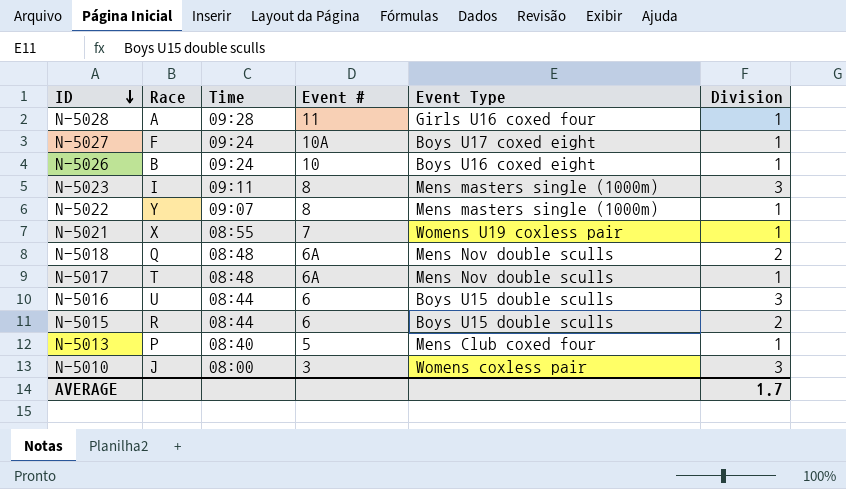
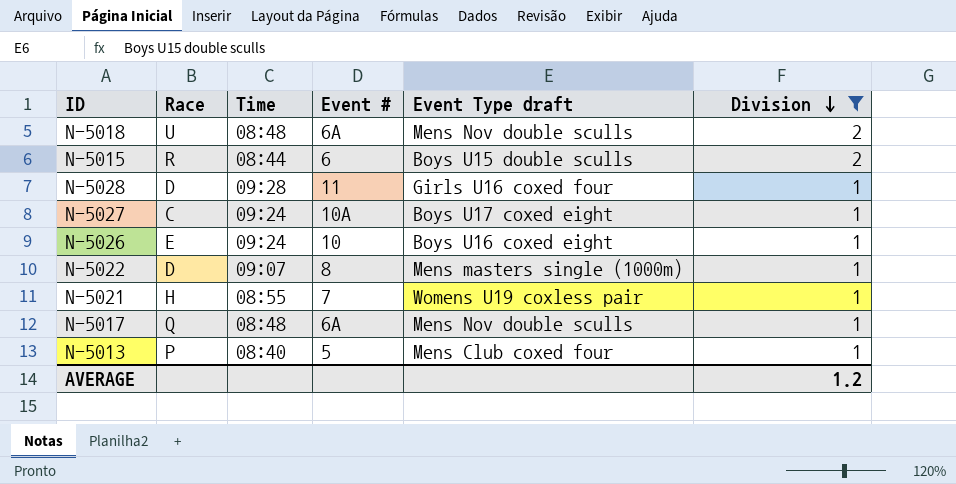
filter: none -> Division != 3
row order: ID descending -> Division descending
column name: Event Type -> Event Type draft
N-5018 | Race: Q -> U
N-5028 | Race: A -> D
N-5027 | Race: F -> C
N-5026 | Race: B -> E
N-5022 | Race: Y -> D
N-5021 | Race: X -> H
N-5017 | Race: T -> Q
AVERAGE | Division: 1.7 -> 1.2

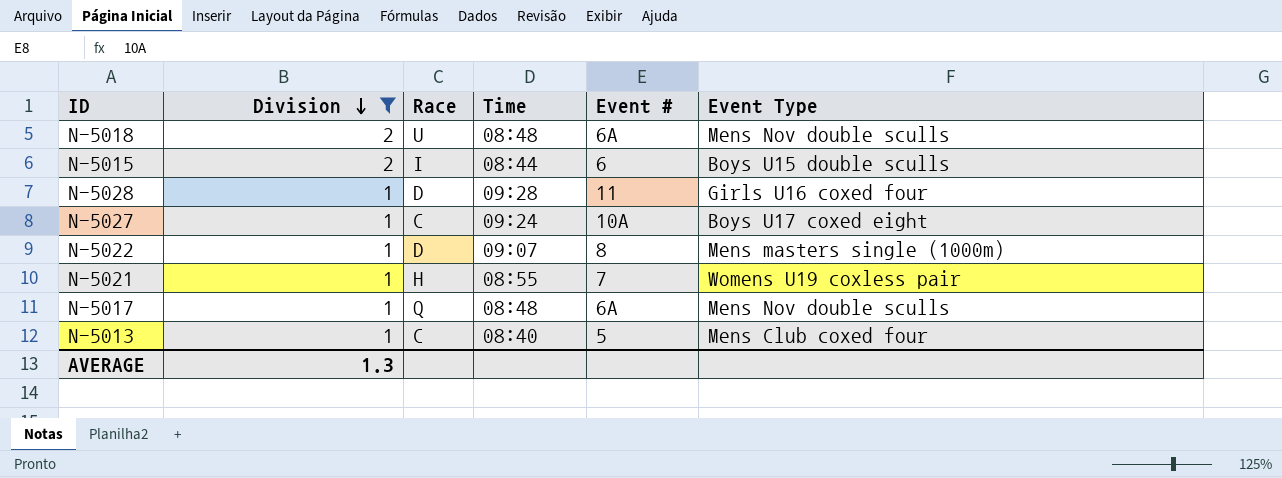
column Division | position: 6 -> 2
column name: Event Type draft -> Event Type
row N-5026: E | 09:24 | 10 | Boys U16 coxed eight | 1 -> none
N-5015 | Race: R -> I
N-5013 | Race: P -> C
AVERAGE | Division: 1.2 -> 1.3

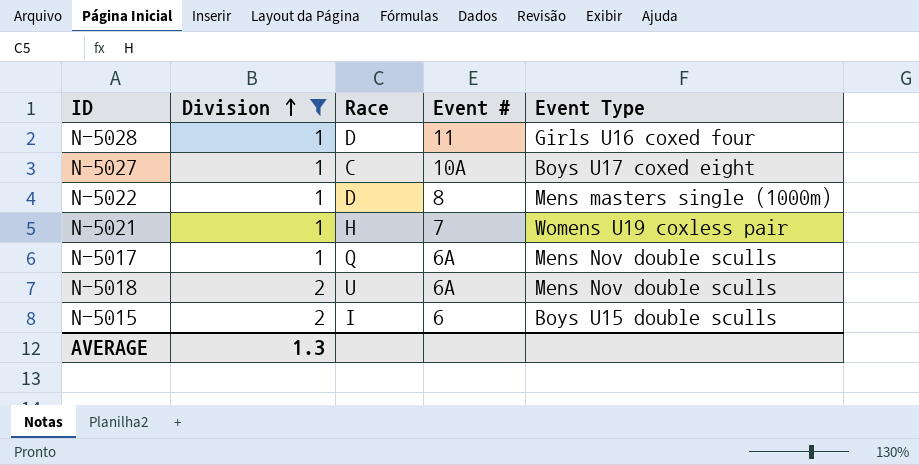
row order: Division descending -> Division ascending
column Time | position: 4 -> none
row N-5013: 1 | C | 08:40 | 5 | Mens Club coxed four -> none

